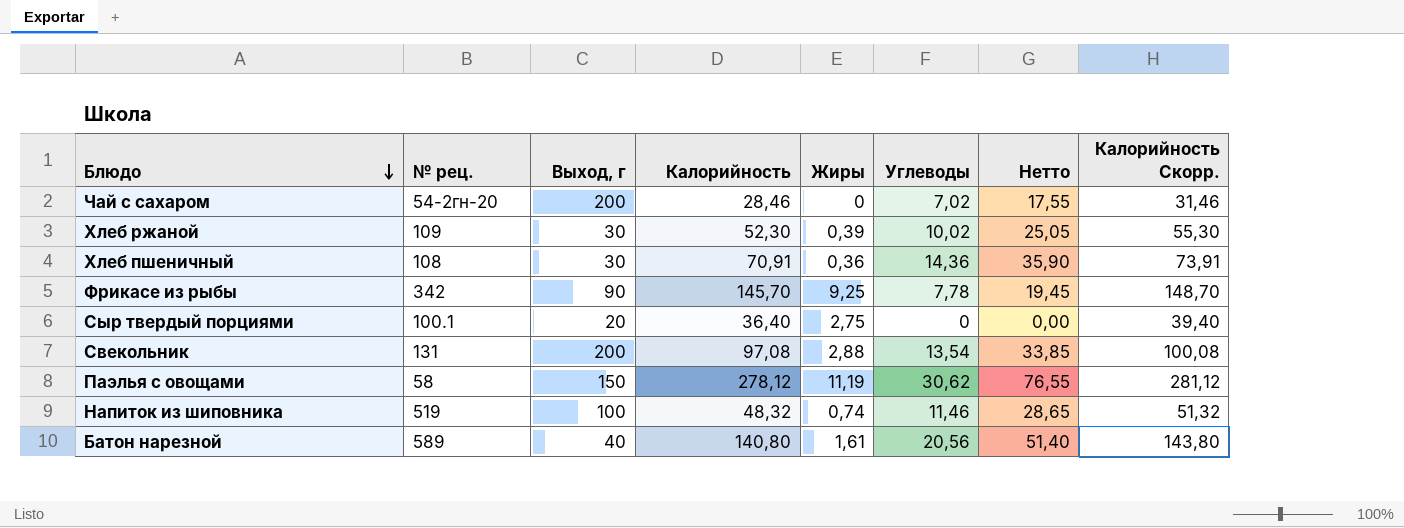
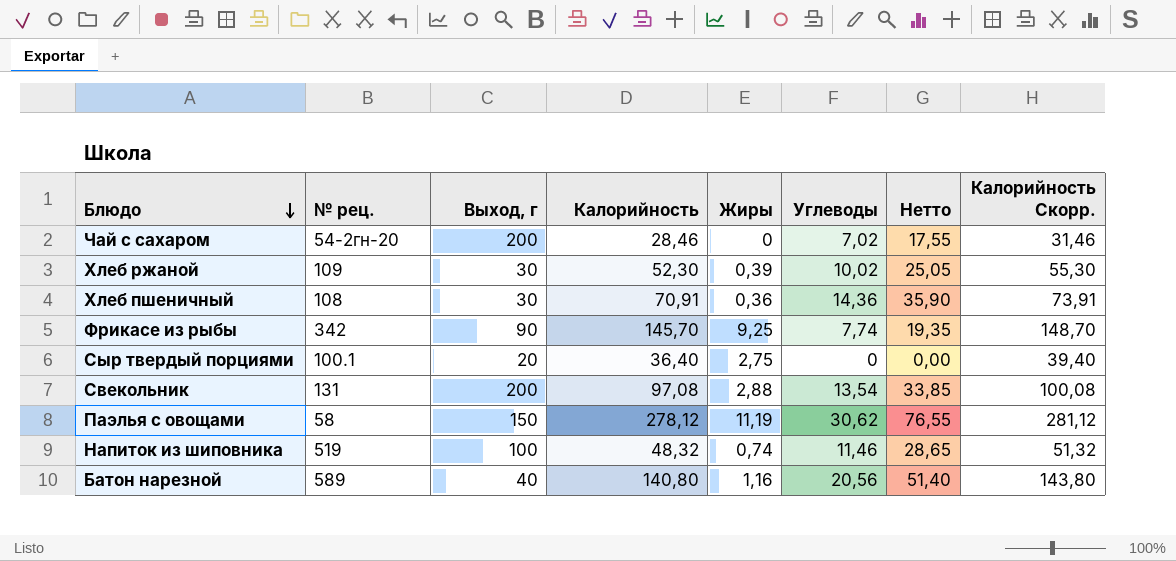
Фрикасе из рыбы | Углеводы: 7,78 -> 7,74
Фрикасе из рыбы | Нетто: 19,45 -> 19,35
Батон нарезной | Жиры: 1,61 -> 1,16

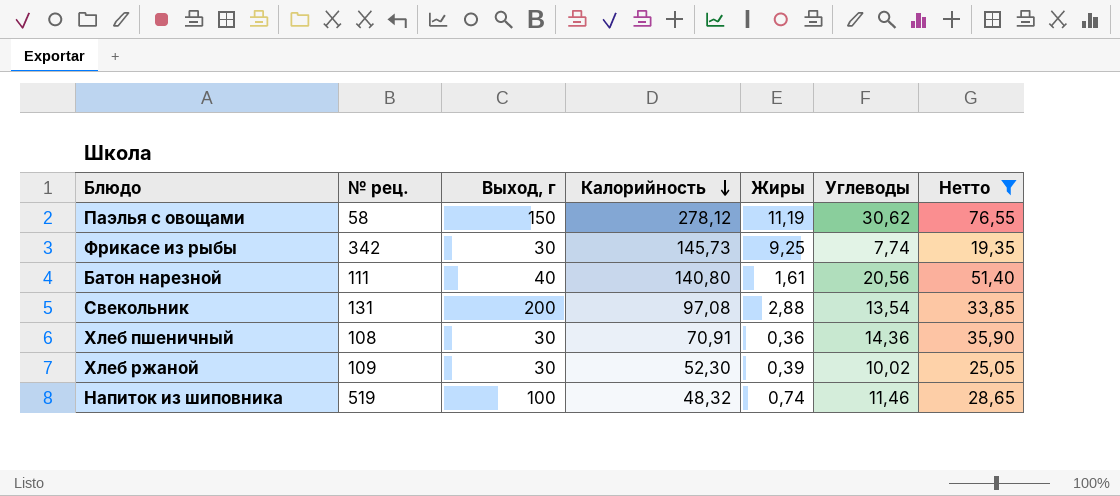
filter: none -> Нетто >= 19,35
row order: Блюдо descending -> Калорийность descending
column Калорийность Скорр. | formula: [Калорийность] + 3 -> none
Фрикасе из рыбы | Выход, г: 90 -> 30
Фрикасе из рыбы | Калорийность: 145,70 -> 145,73
Батон нарезной | № рец.: 589 -> 111
Батон нарезной | Жиры: 1,16 -> 1,61

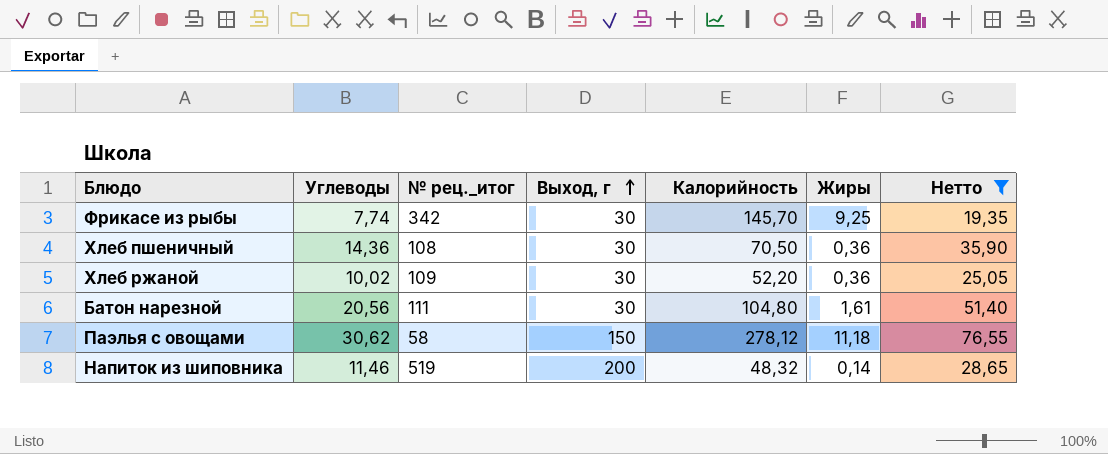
row order: Калорийность descending -> Выход, г ascending
column Углеводы | position: 6 -> 2
column name: № рец. -> № рец._итог
row Свекольник: 131 | 200 | 97,08 | 2,88 | 13,54 | 33,85 -> none
Фрикасе из рыбы | Калорийность: 145,73 -> 145,70
Хлеб пшеничный | Калорийность: 70,91 -> 70,50
Хлеб ржаной | Калорийность: 52,30 -> 52,20
Хлеб ржаной | Жиры: 0,39 -> 0,36
Батон нарезной | Выход, г: 40 -> 30
Батон нарезной | Калорийность: 140,80 -> 104,80
Паэлья с овощами | Жиры: 11,19 -> 11,18
Напиток из шиповника | Выход, г: 100 -> 200
Напиток из шиповника | Жиры: 0,74 -> 0,14

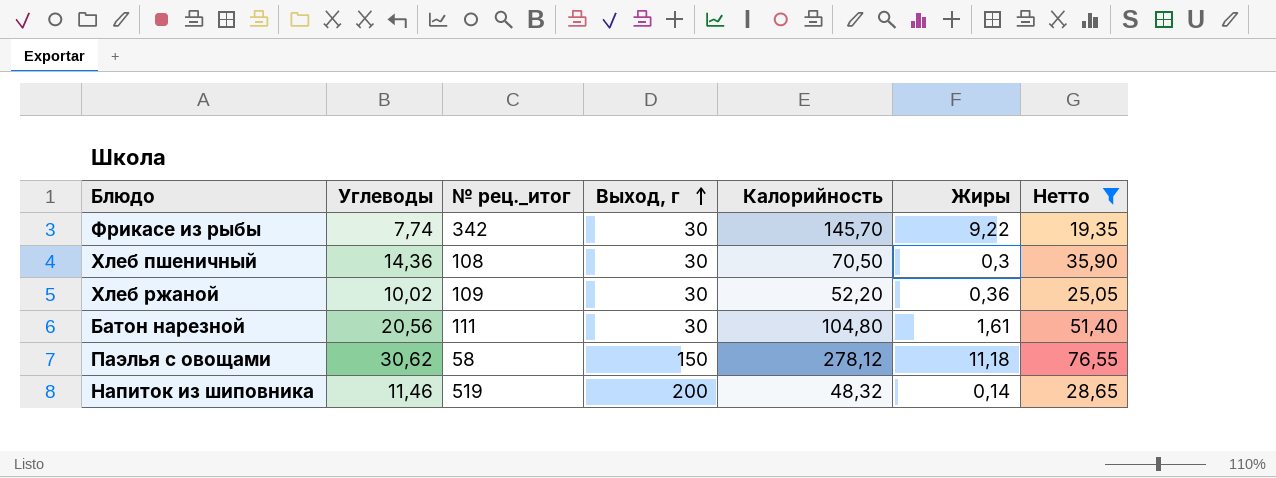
Фрикасе из рыбы | Жиры: 9,25 -> 9,22
Хлеб пшеничный | Жиры: 0,36 -> 0,3

